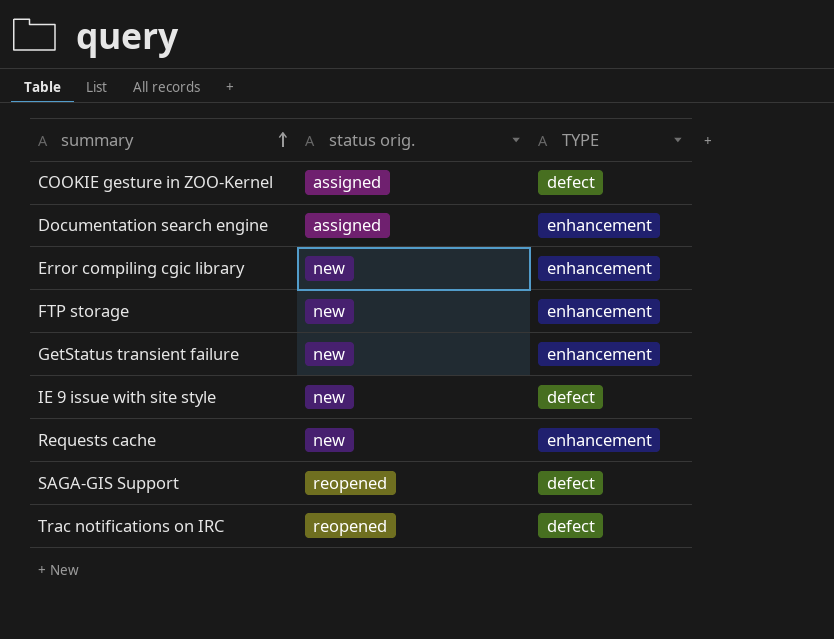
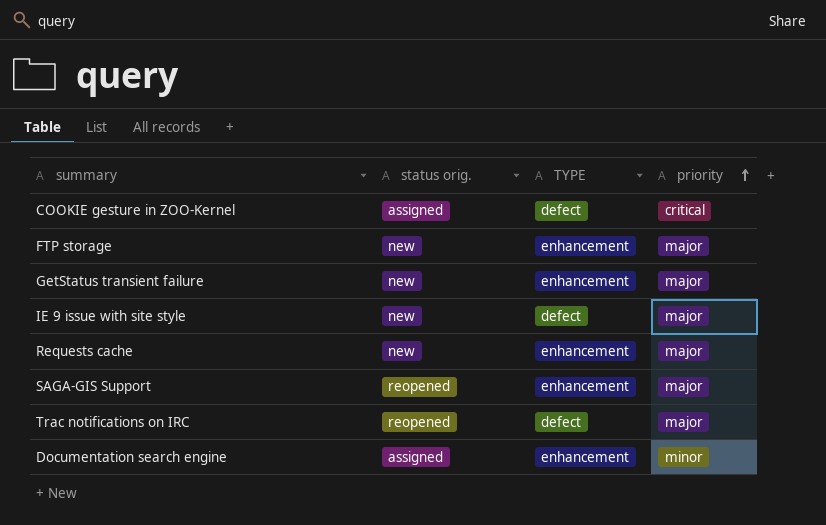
row order: summary ascending -> priority ascending
column priority | position: none -> 4
row Error compiling cgic library: new | enhancement -> none
SAGA-GIS Support | TYPE: defect -> enhancement

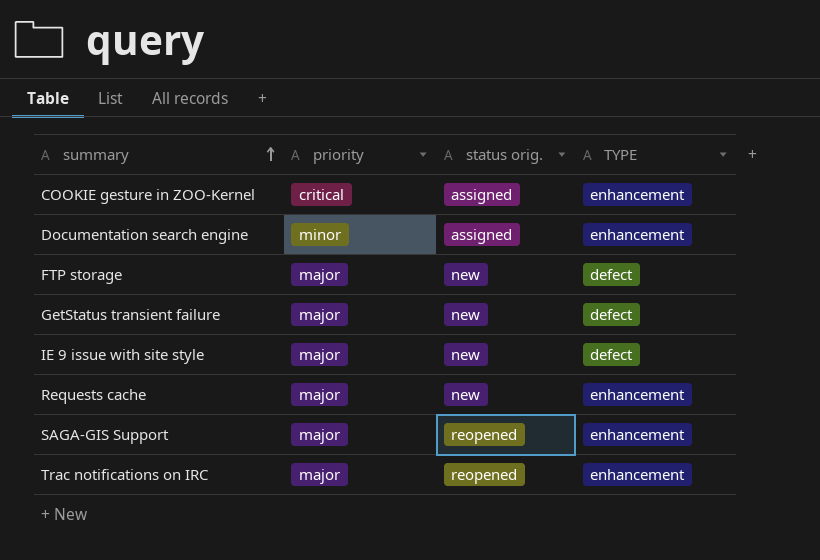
row order: priority ascending -> summary ascending
column priority | position: 4 -> 2
COOKIE gesture in ZOO-Kernel | TYPE: defect -> enhancement
FTP storage | TYPE: enhancement -> defect
GetStatus transient failure | TYPE: enhancement -> defect
Trac notifications on IRC | TYPE: defect -> enhancement

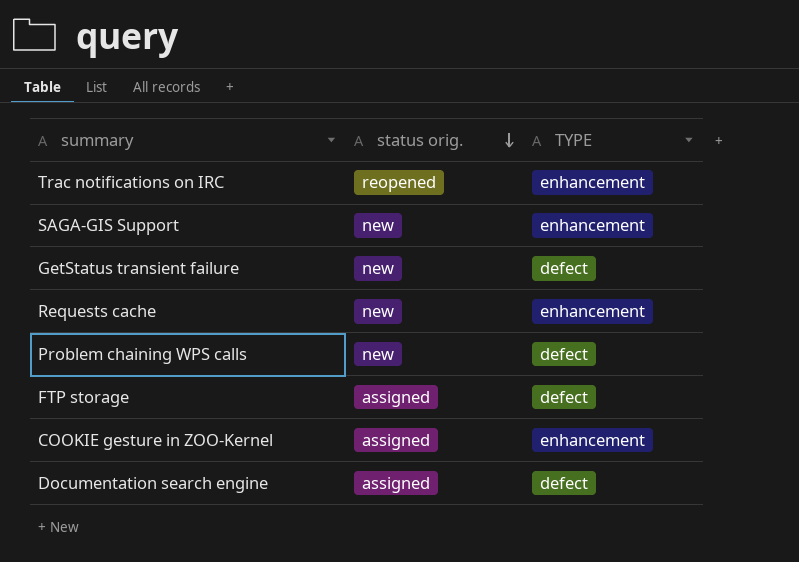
row order: summary ascending -> status orig. descending
column priority | position: 2 -> none
row IE 9 issue with site style: major | new | defect -> none
SAGA-GIS Support | status orig.: reopened -> new
row Problem chaining WPS calls: none -> new | defect
FTP storage | status orig.: new -> assigned
Documentation search engine | TYPE: enhancement -> defect

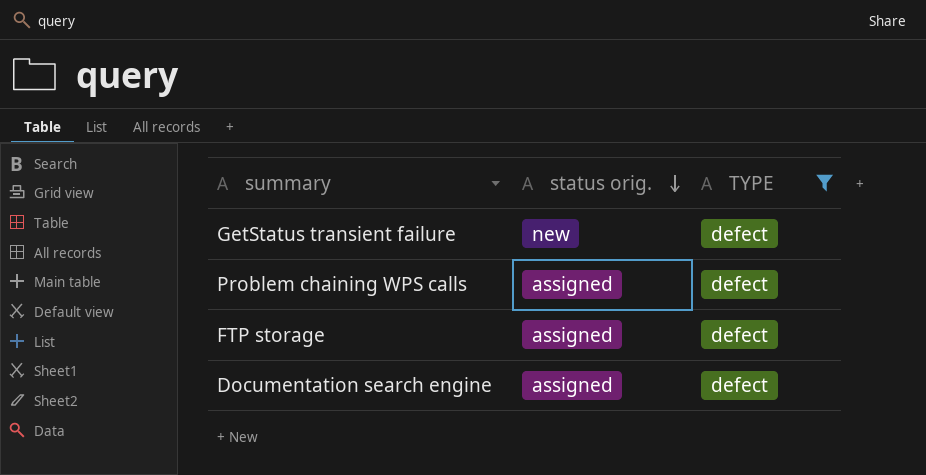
filter: none -> TYPE = defect
Problem chaining WPS calls | status orig.: new -> assigned

